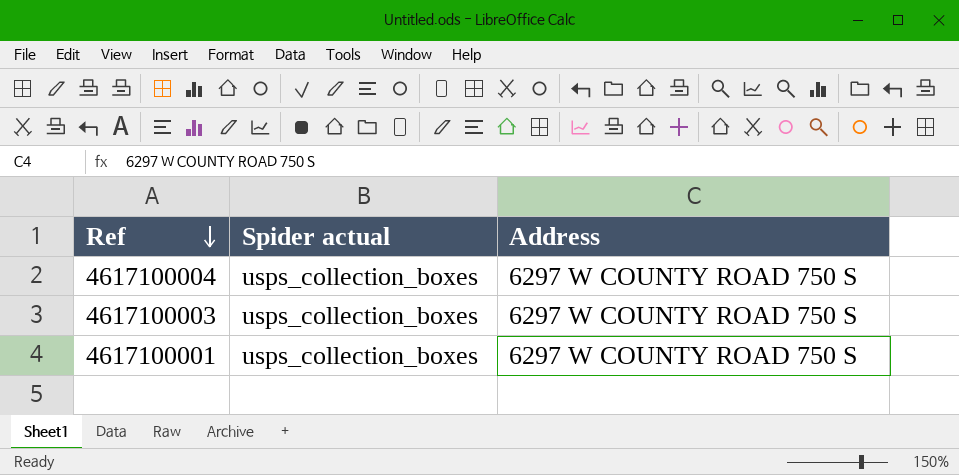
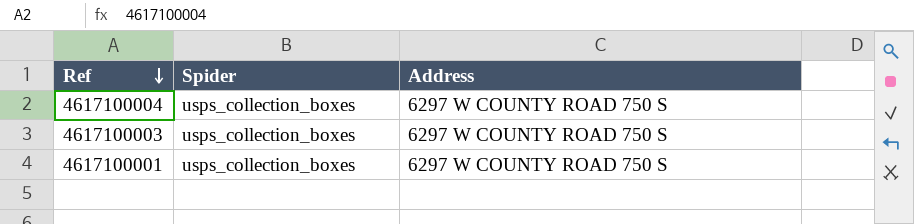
column name: Spider actual -> Spider

